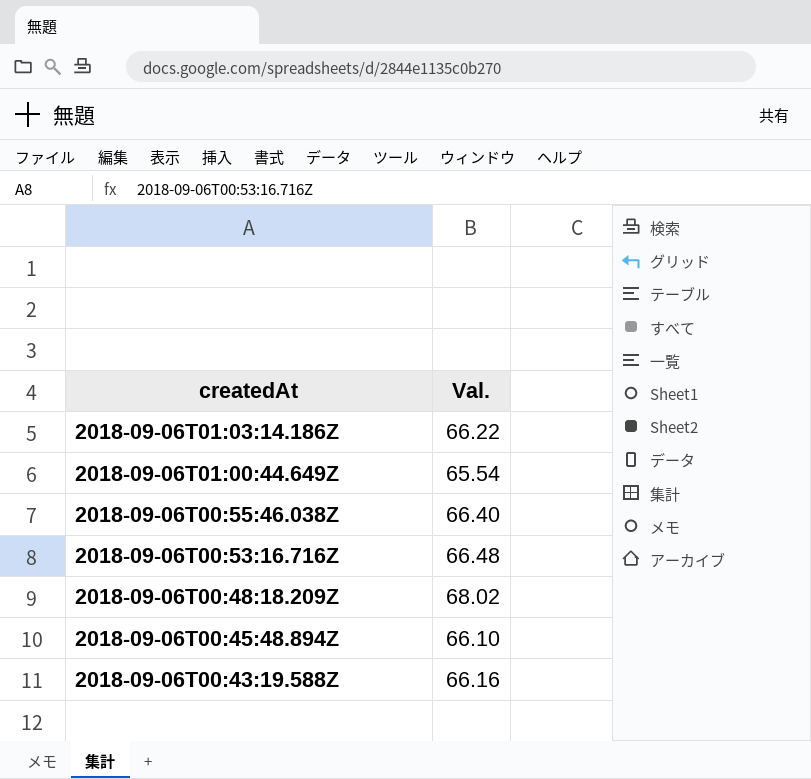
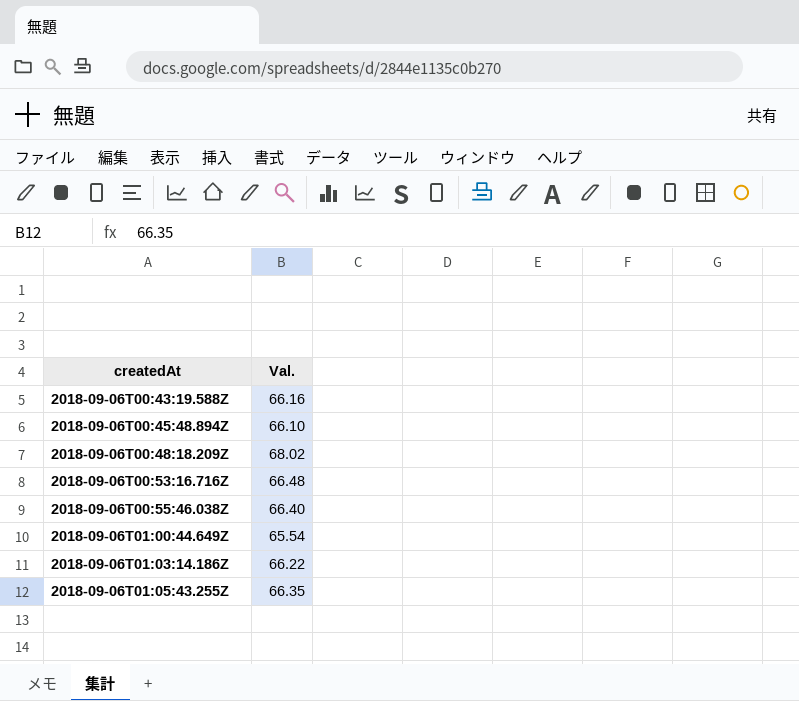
row order: createdAt descending -> createdAt ascending
row 2018-09-06T01:05:43.255Z: none -> 66.35

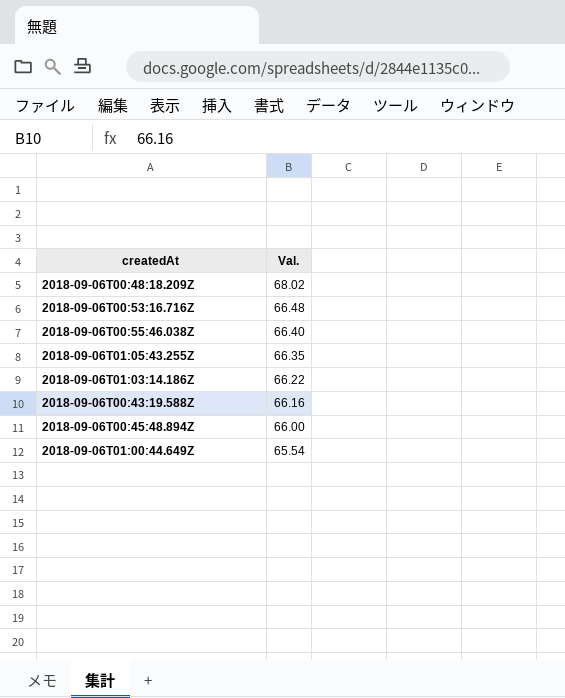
row order: createdAt ascending -> Val. descending
2018-09-06T00:45:48.894Z | Val.: 66.10 -> 66.00

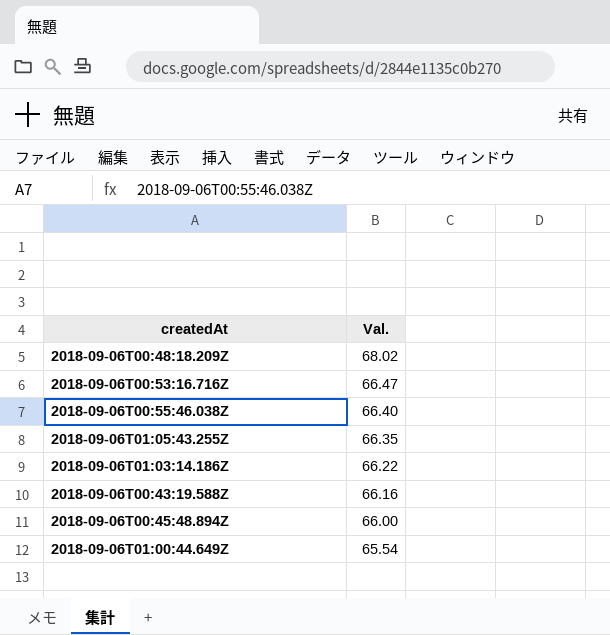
2018-09-06T00:53:16.716Z | Val.: 66.48 -> 66.47

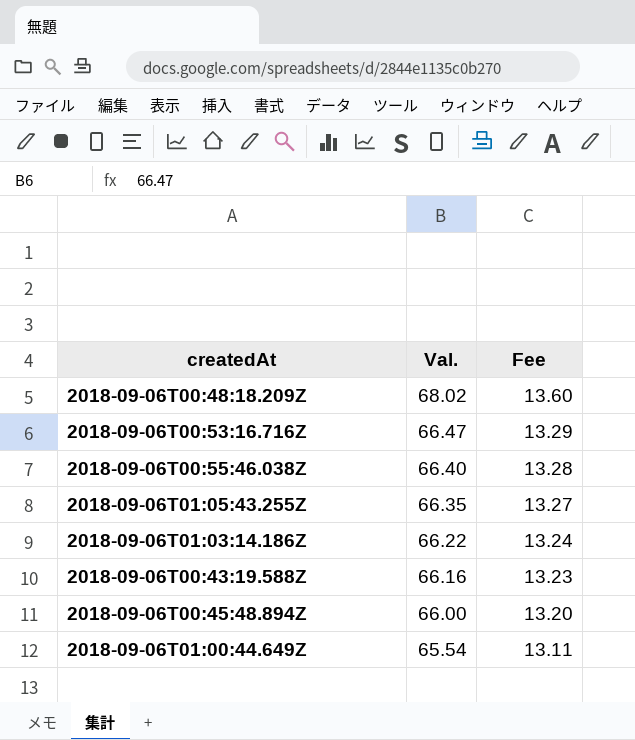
column Fee | formula: none -> [Val.] * 0.2

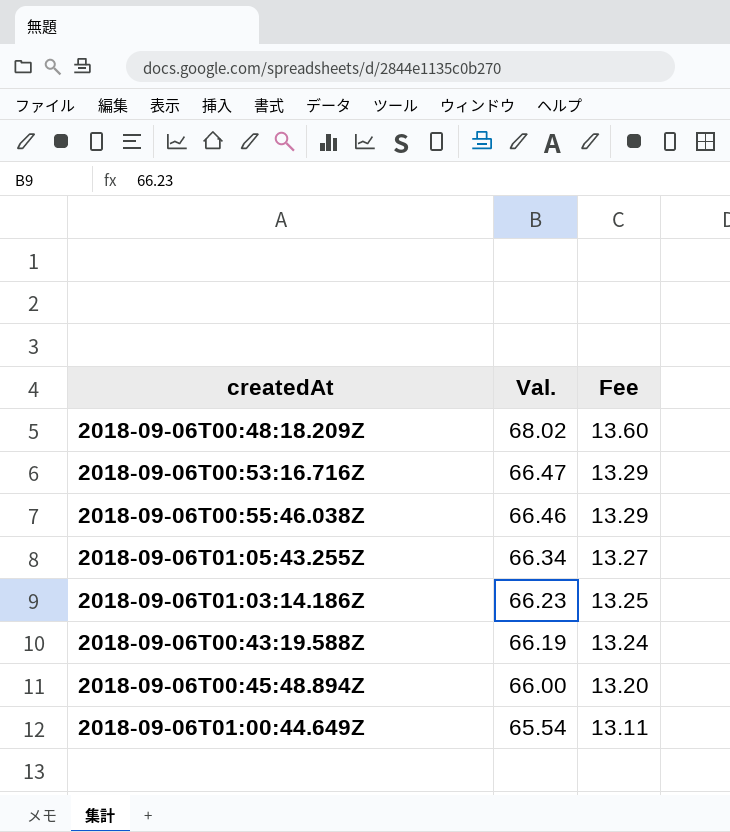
2018-09-06T00:55:46.038Z | Val.: 66.40 -> 66.46
2018-09-06T00:55:46.038Z | Fee: 13.28 -> 13.29
2018-09-06T01:05:43.255Z | Val.: 66.35 -> 66.34
2018-09-06T01:03:14.186Z | Val.: 66.22 -> 66.23
2018-09-06T01:03:14.186Z | Fee: 13.24 -> 13.25
2018-09-06T00:43:19.588Z | Val.: 66.16 -> 66.19
2018-09-06T00:43:19.588Z | Fee: 13.23 -> 13.24

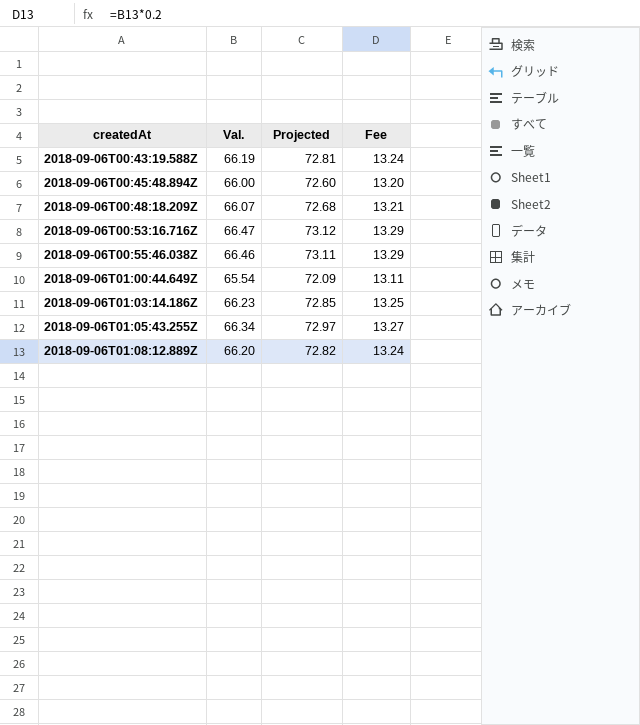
row order: Val. descending -> createdAt ascending
column Projected | formula: none -> [Val.] * 1.1
2018-09-06T00:48:18.209Z | Val.: 68.02 -> 66.07
2018-09-06T00:48:18.209Z | Fee: 13.60 -> 13.21
row 2018-09-06T01:08:12.889Z: none -> 66.20 | 72.82 | 13.24

